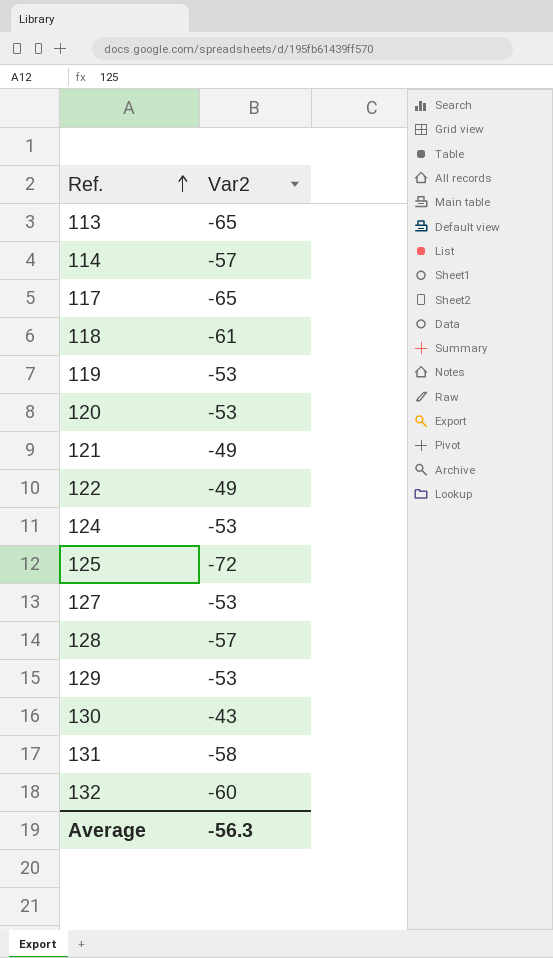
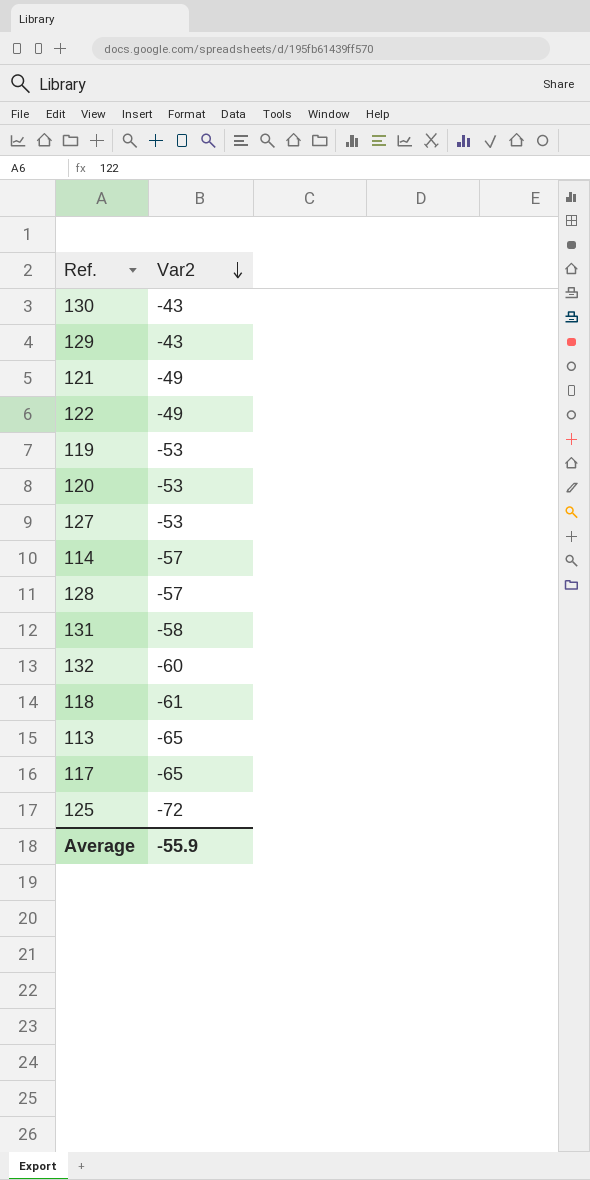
row order: Ref. ascending -> Var2 descending
row 124: -53 -> none
129 | Var2: -53 -> -43
Average | Var2: -56.3 -> -55.9

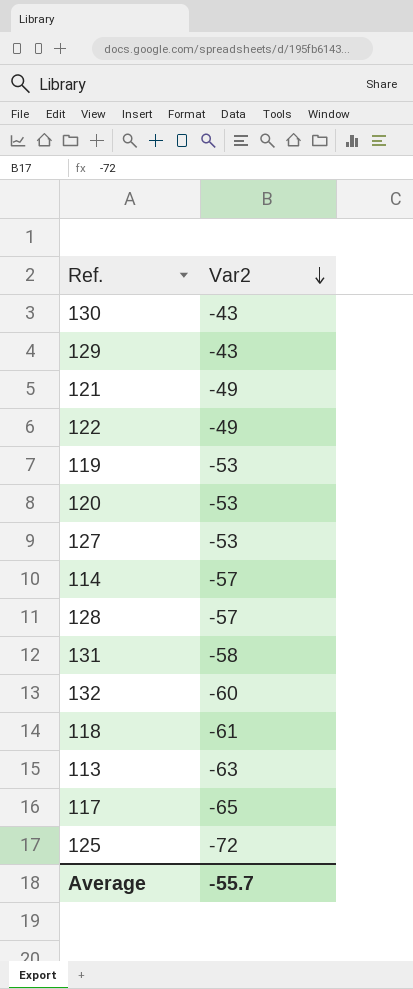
113 | Var2: -65 -> -63
Average | Var2: -55.9 -> -55.7

